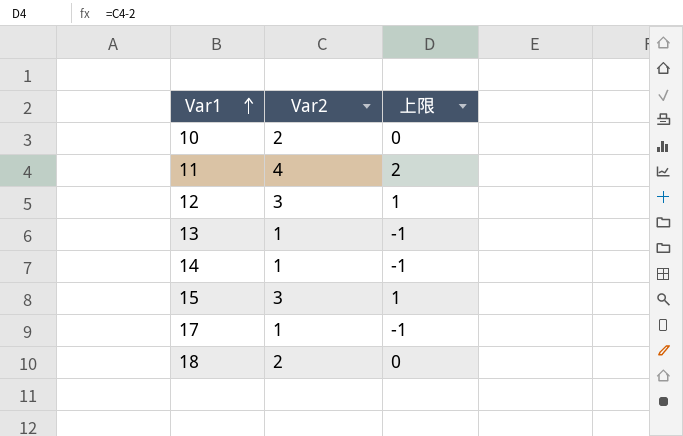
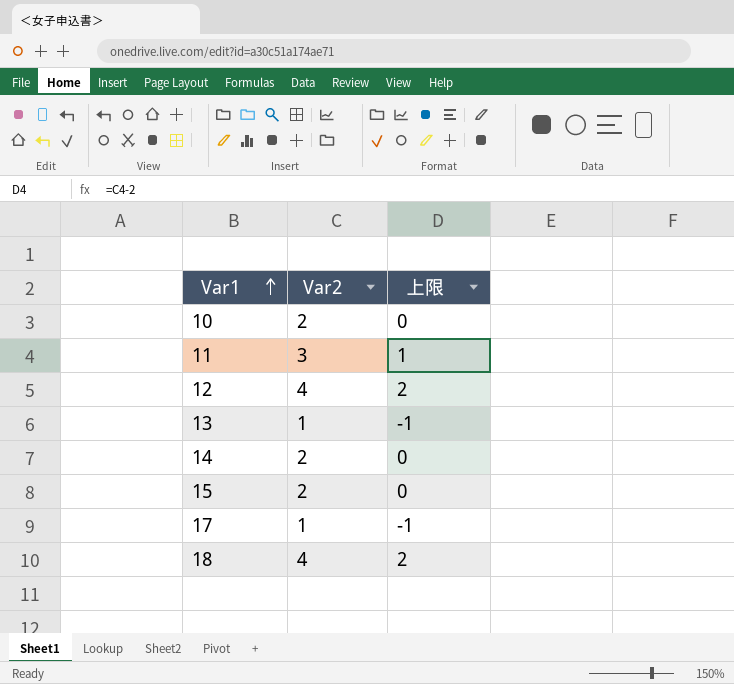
11 | Var2: 4 -> 3
11 | 上限: 2 -> 1
12 | Var2: 3 -> 4
12 | 上限: 1 -> 2
14 | Var2: 1 -> 2
14 | 上限: -1 -> 0
15 | Var2: 3 -> 2
15 | 上限: 1 -> 0
18 | Var2: 2 -> 4
18 | 上限: 0 -> 2

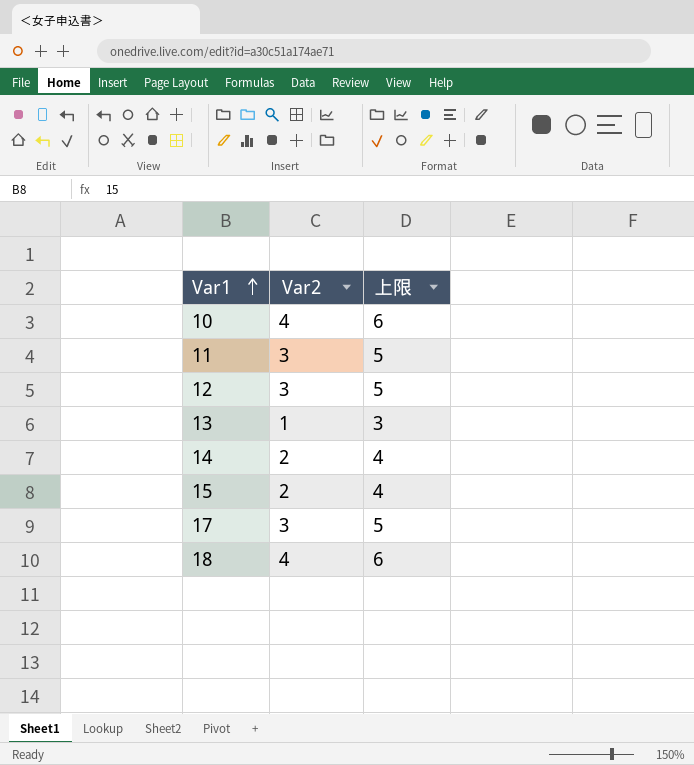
column 上限 | formula: [Var2] - 2 -> [Var2] + 2
10 | Var2: 2 -> 4
12 | Var2: 4 -> 3
17 | Var2: 1 -> 3

